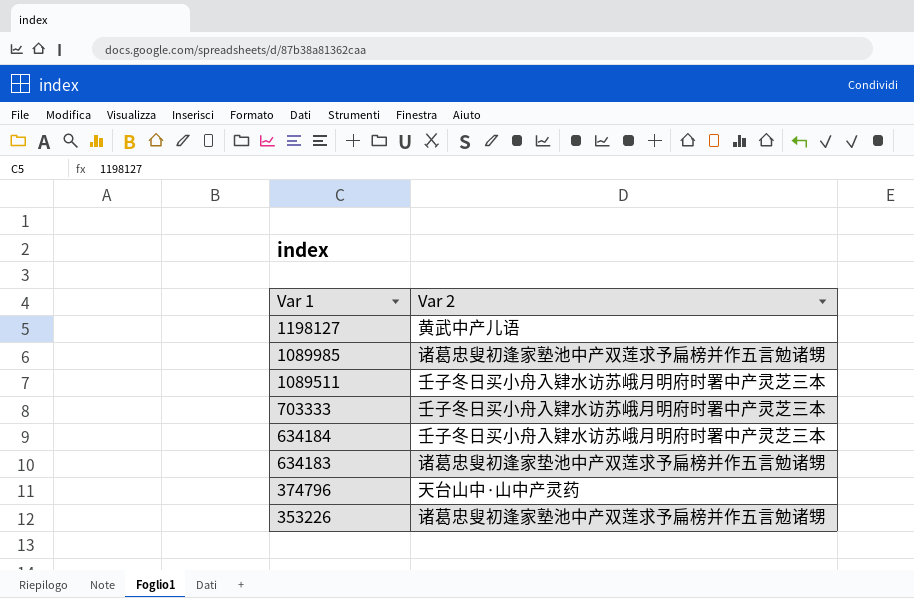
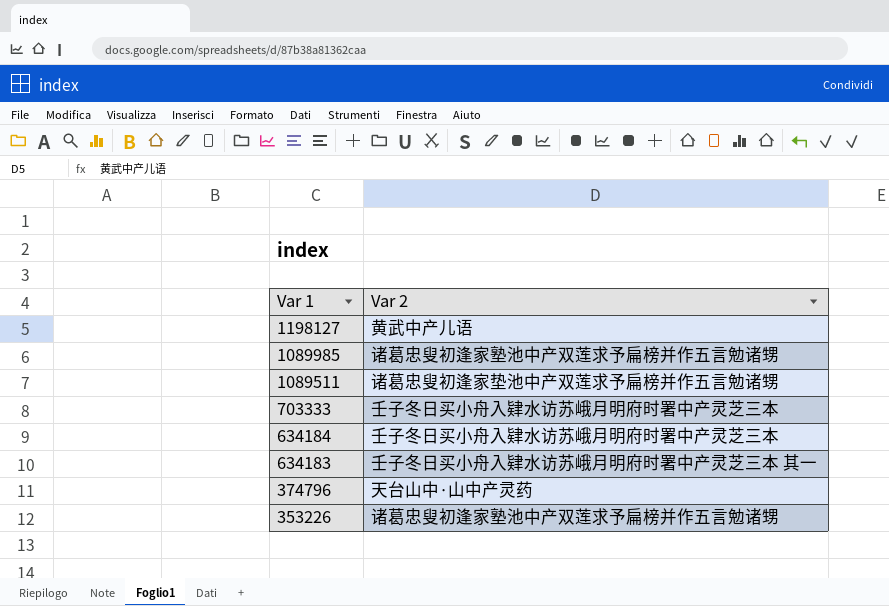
1089511 | Var 2: 壬子冬日买小舟入肄水访苏峨月明府时署中产灵芝三本 -> 诸葛忠叟初逢家垫池中产双莲求予扁榜并作五言勉诸甥
634183 | Var 2: 诸葛忠叟初逢家垫池中产双莲求予扁榜并作五言勉诸甥 -> 壬子冬日买小舟入肄水访苏峨月明府时署中产灵芝三本 其一

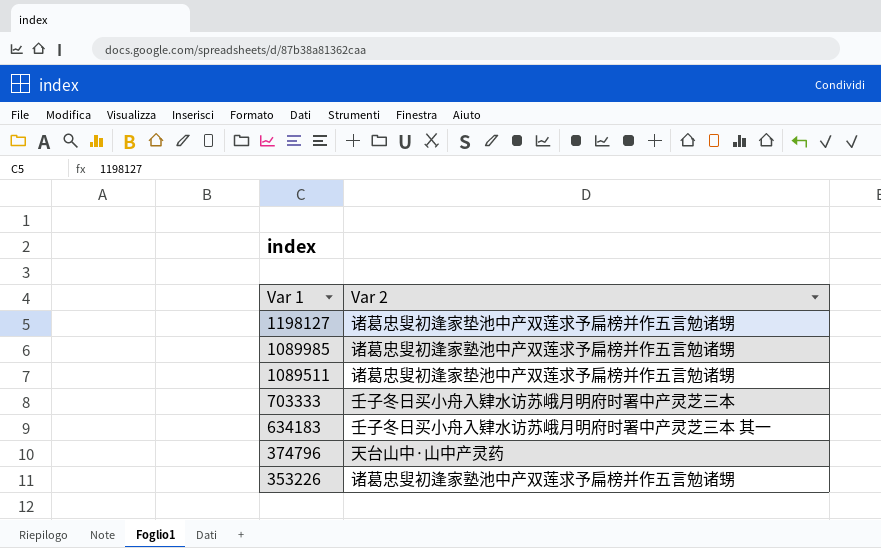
row 634184: 壬子冬日买小舟入肄水访苏峨月明府时署中产灵芝三本 -> none
1198127 | Var 2: 黄武中产儿语 -> 诸葛忠叟初逢家垫池中产双莲求予扁榜并作五言勉诸甥

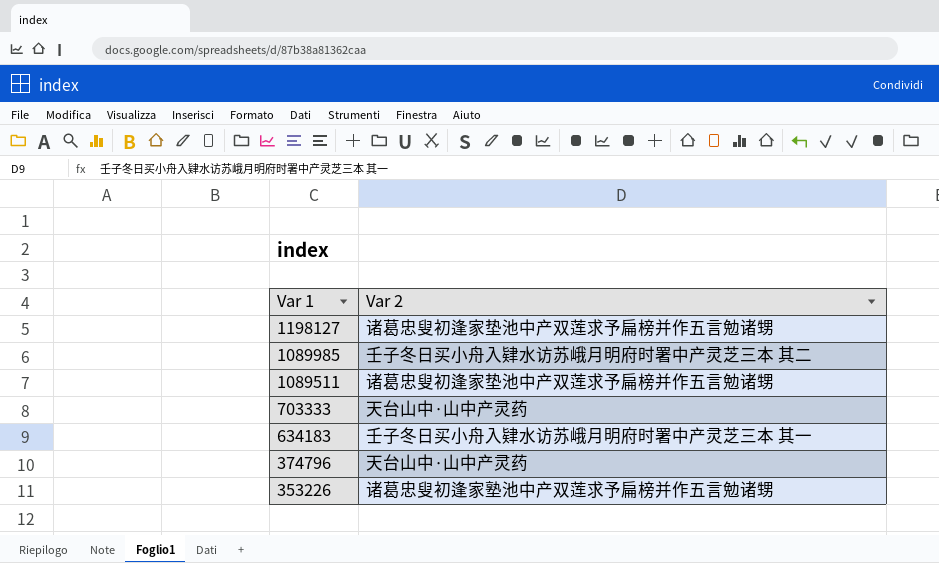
1089985 | Var 2: 诸葛忠叟初逢家塾池中产双莲求予扁榜并作五言勉诸甥 -> 壬子冬日买小舟入肄水访苏峨月明府时署中产灵芝三本 其二
703333 | Var 2: 壬子冬日买小舟入肄水访苏峨月明府时署中产灵芝三本 -> 天台山中·山中产灵药

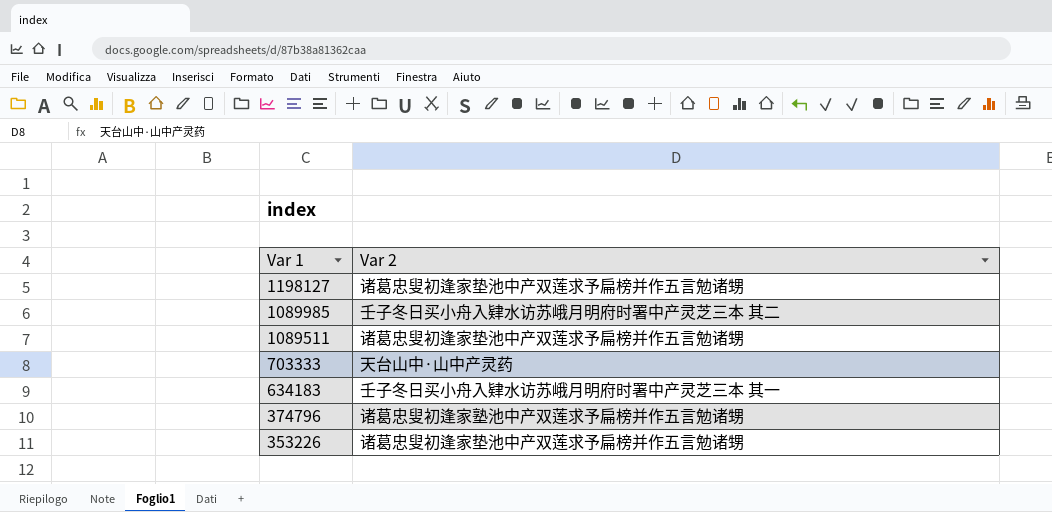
374796 | Var 2: 天台山中·山中产灵药 -> 诸葛忠叟初逢家塾池中产双莲求予扁榜并作五言勉诸甥
353226 | Var 2: 诸葛忠叟初逢家塾池中产双莲求予扁榜并作五言勉诸甥 -> 诸葛忠叟初逢家垫池中产双莲求予扁榜并作五言勉诸甥

